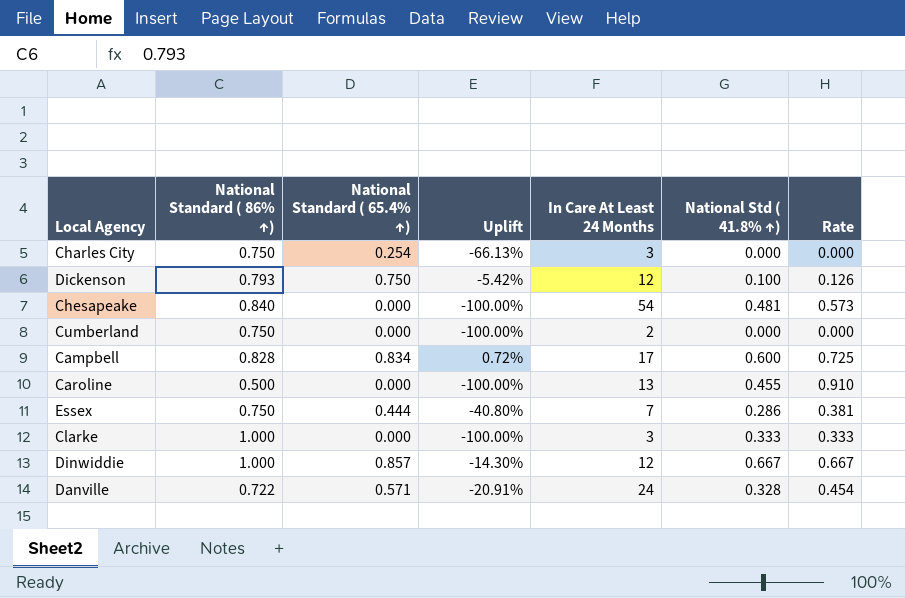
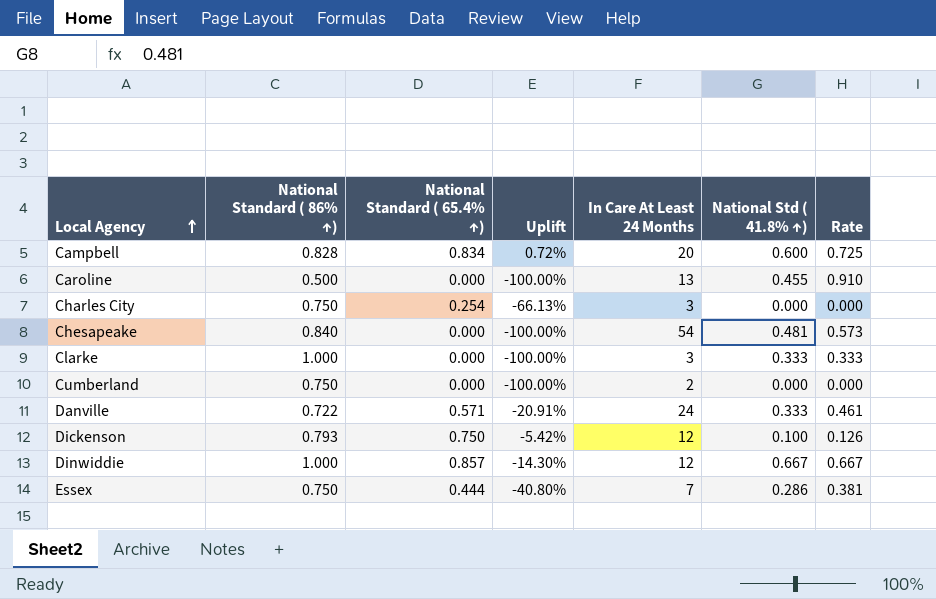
row order: none -> Local Agency ascending
Campbell | In Care At Least 24 Months: 17 -> 20
Danville | National Std ( 41.8% ↑): 0.328 -> 0.333
Danville | Rate: 0.454 -> 0.461

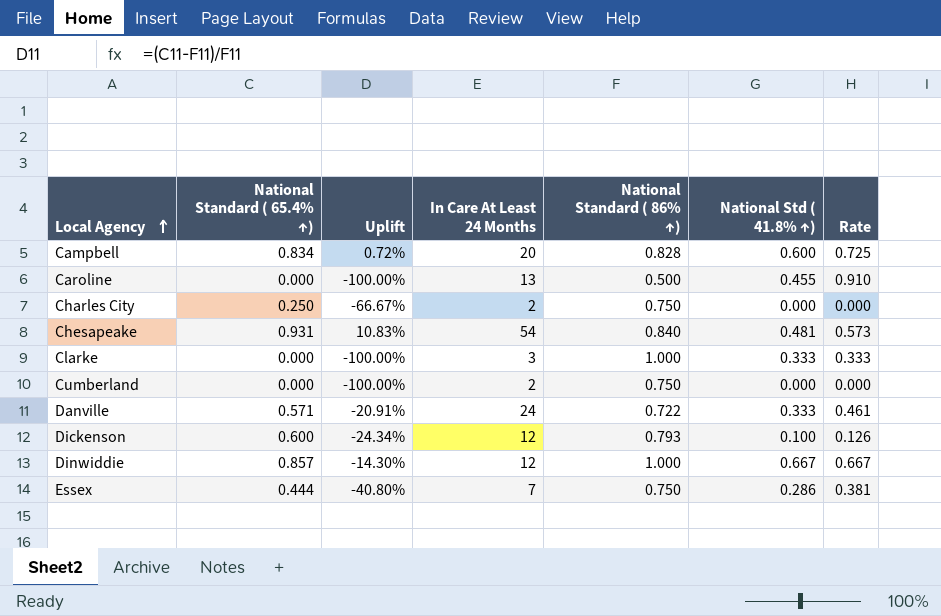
column National Standard ( 86% ↑) | position: 2 -> 5
Charles City | National Standard ( 65.4% ↑): 0.254 -> 0.250
Charles City | Uplift: -66.13% -> -66.67%
Charles City | In Care At Least 24 Months: 3 -> 2
Chesapeake | National Standard ( 65.4% ↑): 0.000 -> 0.931
Chesapeake | Uplift: -100.00% -> 10.83%
Dickenson | National Standard ( 65.4% ↑): 0.750 -> 0.600
Dickenson | Uplift: -5.42% -> -24.34%

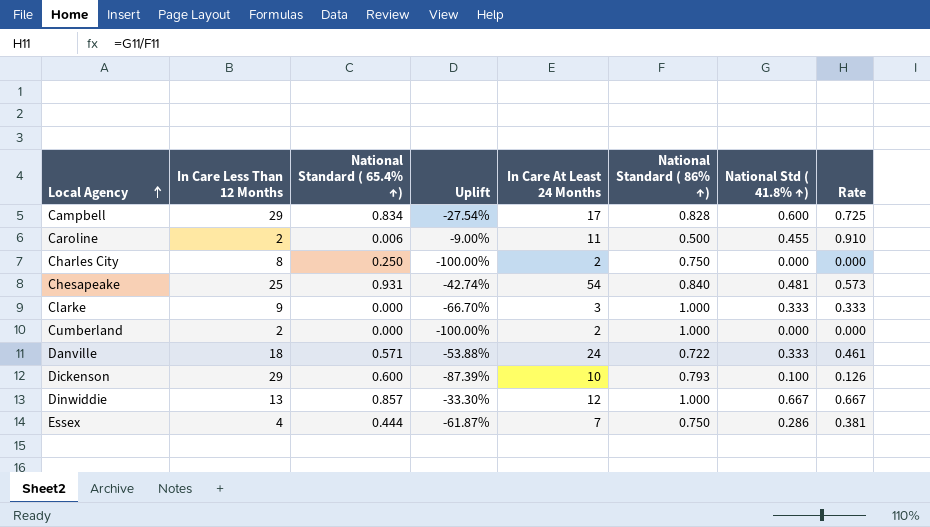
column In Care Less Than 12 Months | position: none -> 2
column Uplift | formula: ([National Standard ( 65.4% ↑)] - [National Standard ( 86% ↑)]) / [National Standard ( 86% ↑)] -> ([National Std ( 41.8% ↑)] - [National Standard ( 86% ↑)]) / [National Standard ( 86% ↑)]
Campbell | In Care At Least 24 Months: 20 -> 17
Caroline | National Standard ( 65.4% ↑): 0.000 -> 0.006
Caroline | In Care At Least 24 Months: 13 -> 11
Cumberland | National Standard ( 86% ↑): 0.750 -> 1.000
Dickenson | In Care At Least 24 Months: 12 -> 10

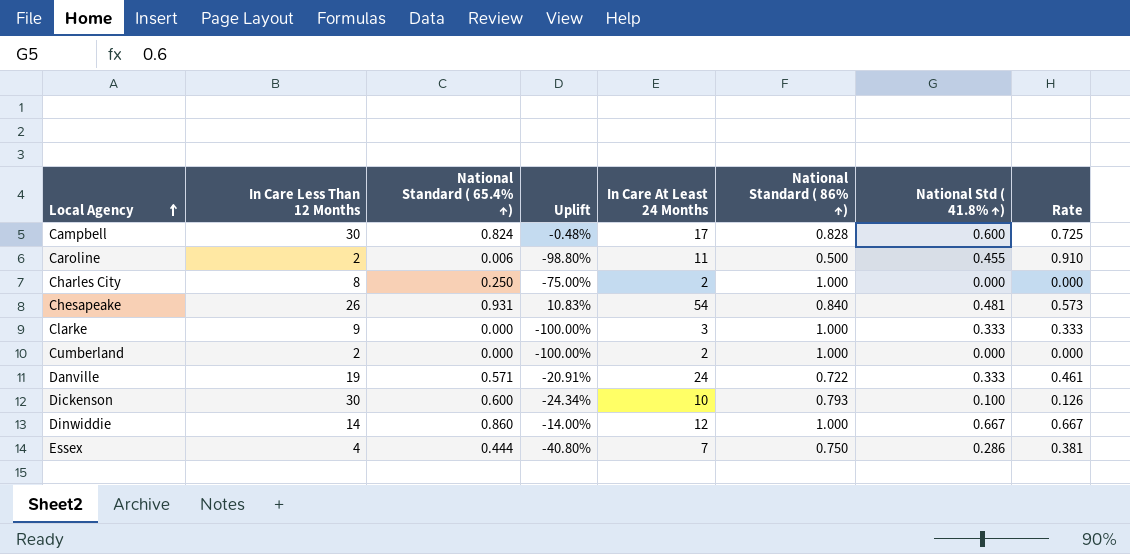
column Uplift | formula: ([National Std ( 41.8% ↑)] - [National Standard ( 86% ↑)]) / [National Standard ( 86% ↑)] -> ([National Standard ( 65.4% ↑)] - [National Standard ( 86% ↑)]) / [National Standard ( 86% ↑)]
Campbell | In Care Less Than 12 Months: 29 -> 30
Campbell | National Standard ( 65.4% ↑): 0.834 -> 0.824
Charles City | National Standard ( 86% ↑): 0.750 -> 1.000
Chesapeake | In Care Less Than 12 Months: 25 -> 26
Danville | In Care Less Than 12 Months: 18 -> 19
Dickenson | In Care Less Than 12 Months: 29 -> 30
Dinwiddie | In Care Less Than 12 Months: 13 -> 14
Dinwiddie | National Standard ( 65.4% ↑): 0.857 -> 0.860

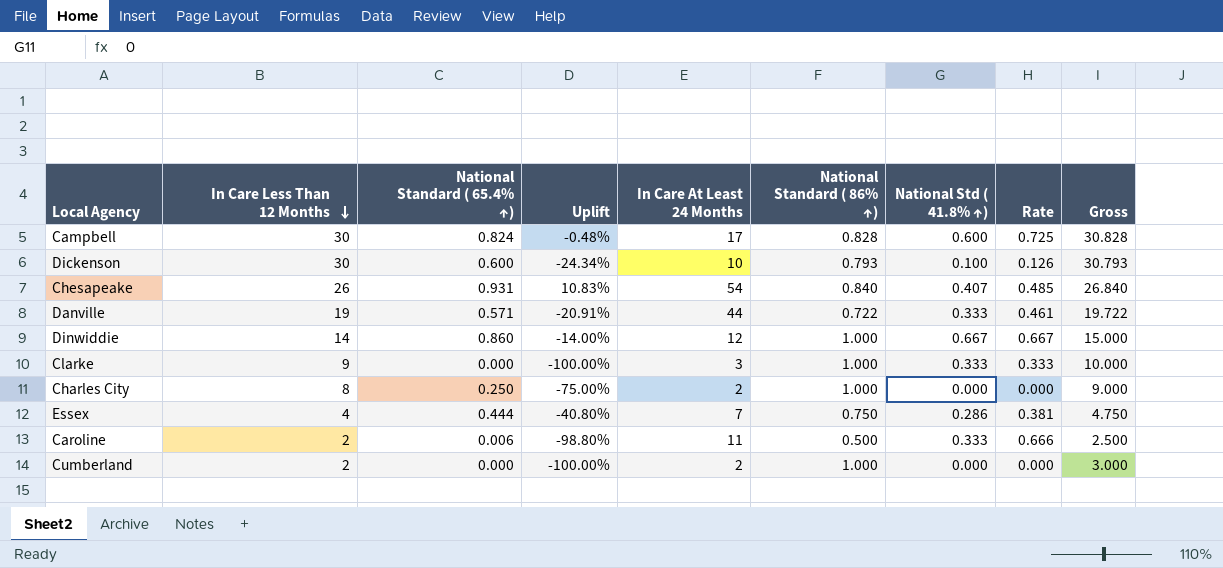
row order: Local Agency ascending -> In Care Less Than 12 Months descending
column Gross | formula: none -> [In Care Less Than 12 Months] + [National Standard ( 86% ↑)]
Chesapeake | National Std ( 41.8% ↑): 0.481 -> 0.407
Chesapeake | Rate: 0.573 -> 0.485
Danville | In Care At Least 24 Months: 24 -> 44
Caroline | National Std ( 41.8% ↑): 0.455 -> 0.333
Caroline | Rate: 0.910 -> 0.666

